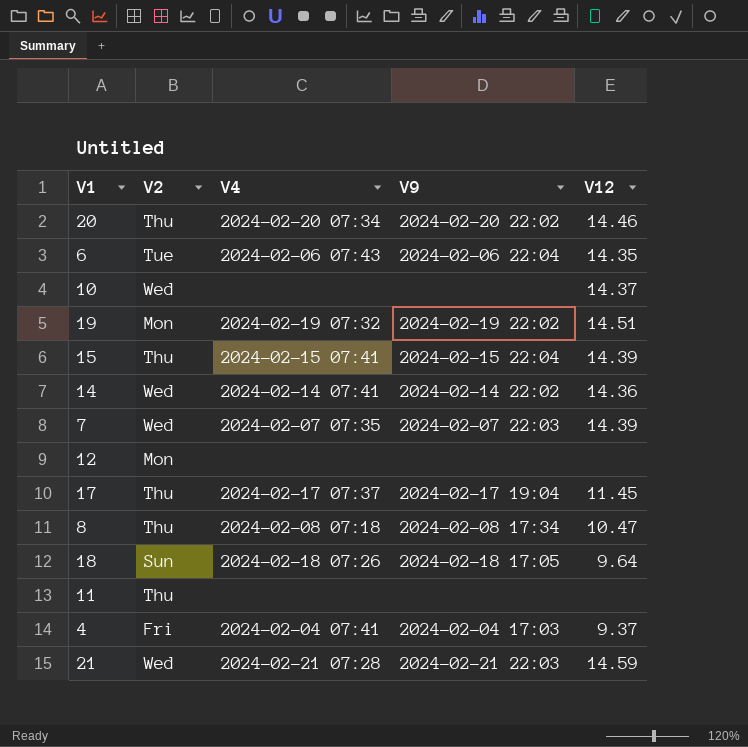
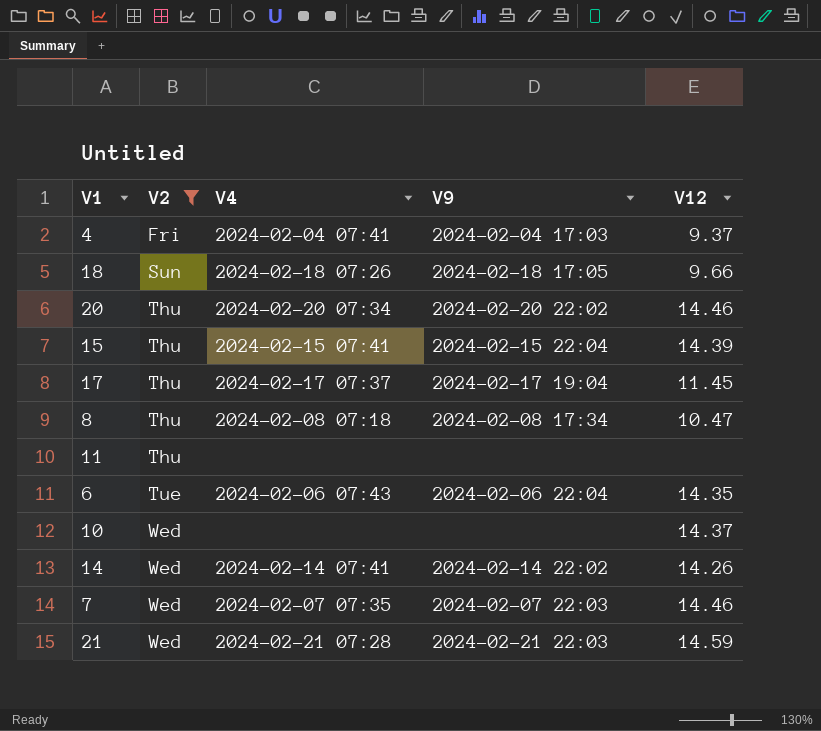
filter: none -> V2 != Mon
row order: none -> V2 ascending
18 | V12: 9.64 -> 9.66
14 | V12: 14.36 -> 14.26
7 | V12: 14.39 -> 14.46

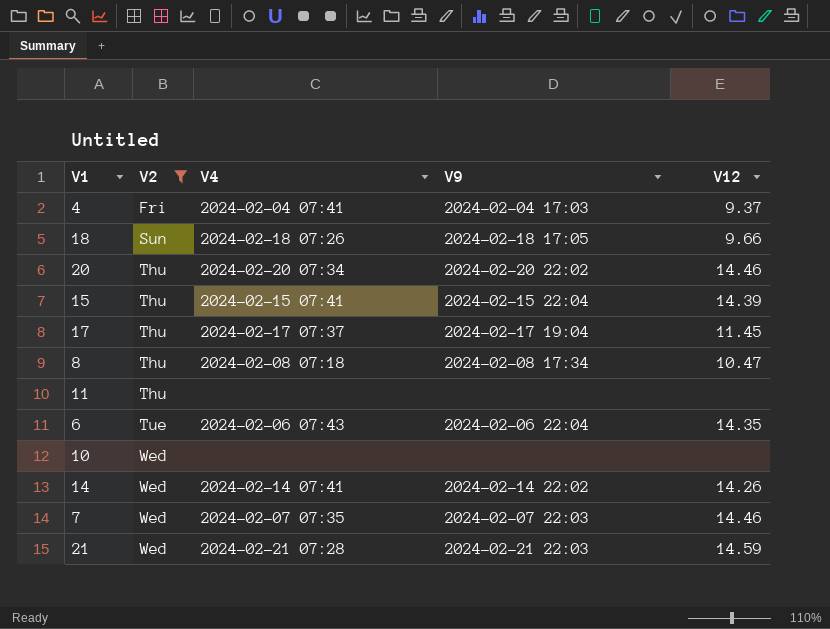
10 | V12: 14.37 -> none

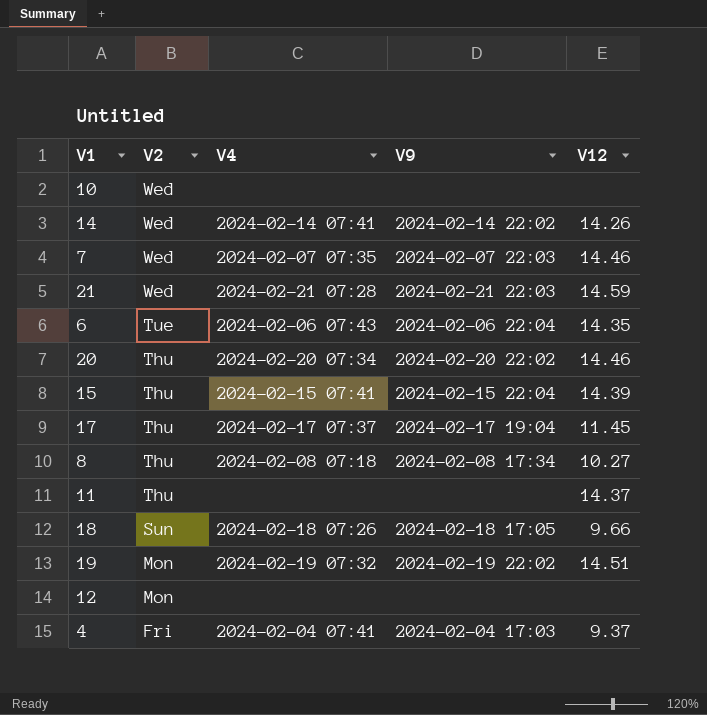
filter: V2 != Mon -> none
row order: V2 ascending -> V2 descending
8 | V12: 10.47 -> 10.27
11 | V12: none -> 14.37

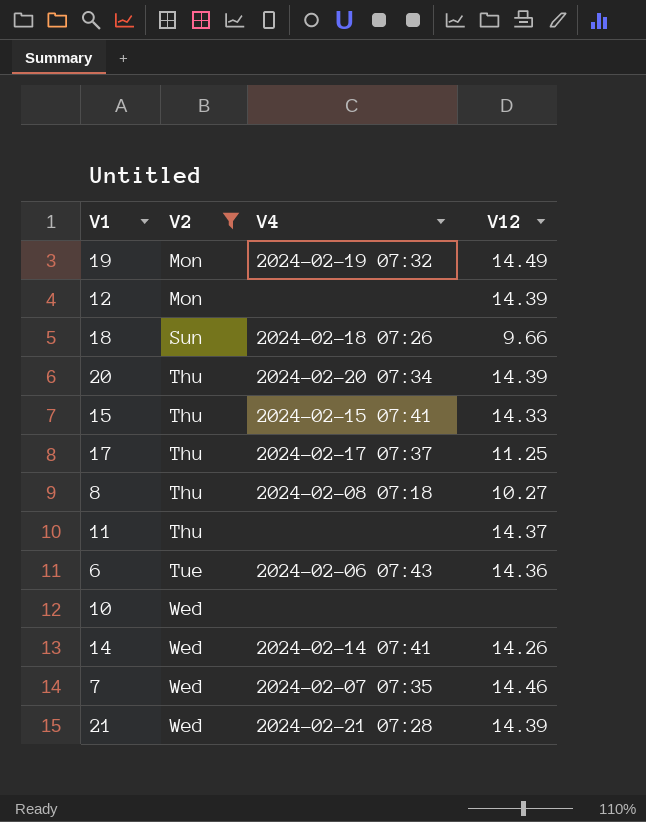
filter: none -> V2 != Fri
row order: V2 descending -> V2 ascending
column V9 | position: 4 -> none
19 | V12: 14.51 -> 14.49
12 | V12: none -> 14.39
20 | V12: 14.46 -> 14.39
15 | V12: 14.39 -> 14.33
17 | V12: 11.45 -> 11.25
6 | V12: 14.35 -> 14.36
21 | V12: 14.59 -> 14.39

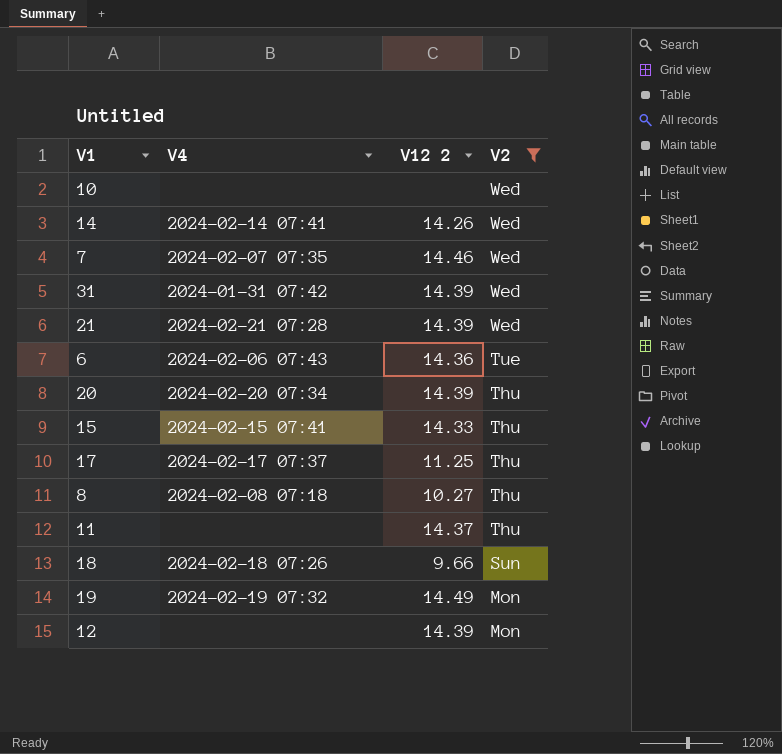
row order: V2 ascending -> V2 descending
column name: V12 -> V12 2
column V2 | position: 2 -> 4
row 31: none -> 2024-01-31 07:42 | 14.39 | Wed

